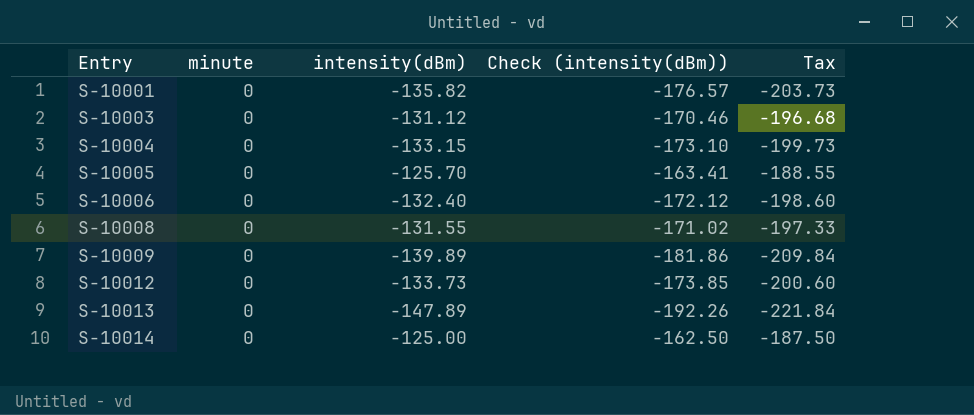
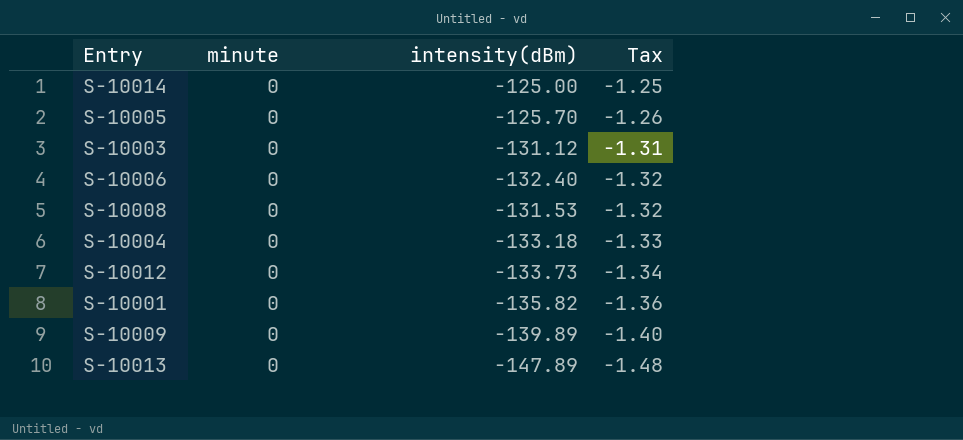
row order: Entry ascending -> Tax descending
column Check (intensity(dBm)) | formula: [intensity(dBm)] * 1.3 -> none
column Tax | formula: [intensity(dBm)] * 1.5 -> [intensity(dBm)] * 0.01
S-10008 | intensity(dBm): -131.55 -> -131.53
S-10004 | intensity(dBm): -133.15 -> -133.18

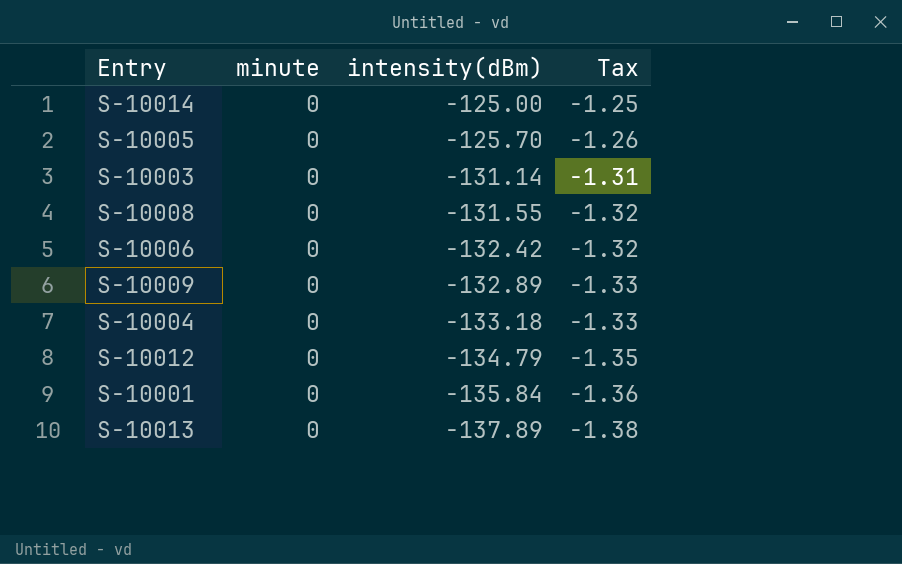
row order: Tax descending -> intensity(dBm) descending
S-10003 | intensity(dBm): -131.12 -> -131.14
S-10008 | intensity(dBm): -131.53 -> -131.55
S-10006 | intensity(dBm): -132.40 -> -132.42
S-10009 | intensity(dBm): -139.89 -> -132.89
S-10009 | Tax: -1.40 -> -1.33
S-10012 | intensity(dBm): -133.73 -> -134.79
S-10012 | Tax: -1.34 -> -1.35
S-10001 | intensity(dBm): -135.82 -> -135.84
S-10013 | intensity(dBm): -147.89 -> -137.89
S-10013 | Tax: -1.48 -> -1.38

